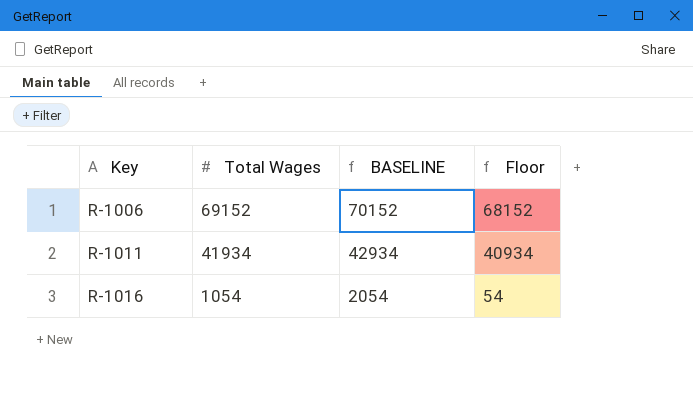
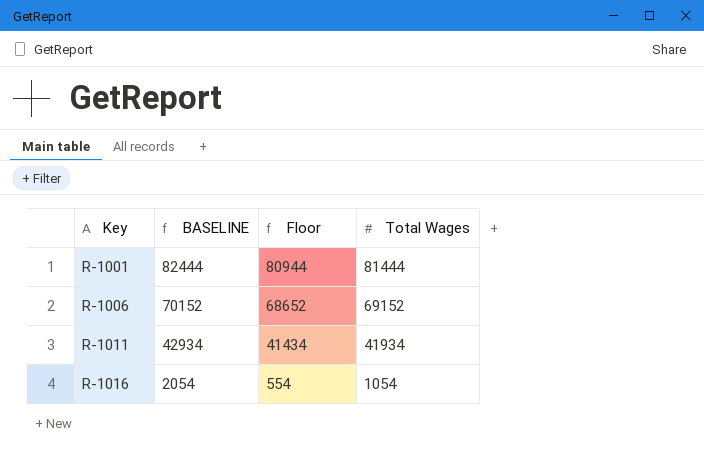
column Floor | formula: [Total Wages] - 1000 -> [Total Wages] - 500
column Total Wages | position: 2 -> 4
row R-1001: none -> 82444 | 80944 | 81444

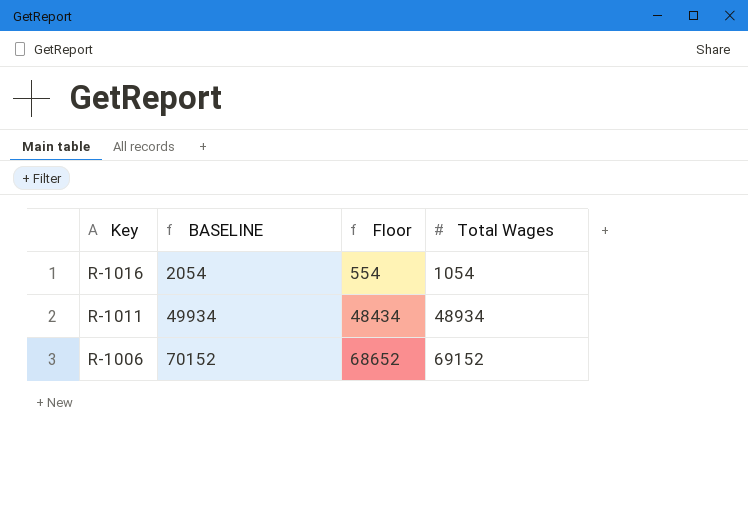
row order: Key ascending -> Key descending
row R-1001: 82444 | 80944 | 81444 -> none
R-1011 | BASELINE: 42934 -> 49934
R-1011 | Floor: 41434 -> 48434
R-1011 | Total Wages: 41934 -> 48934

